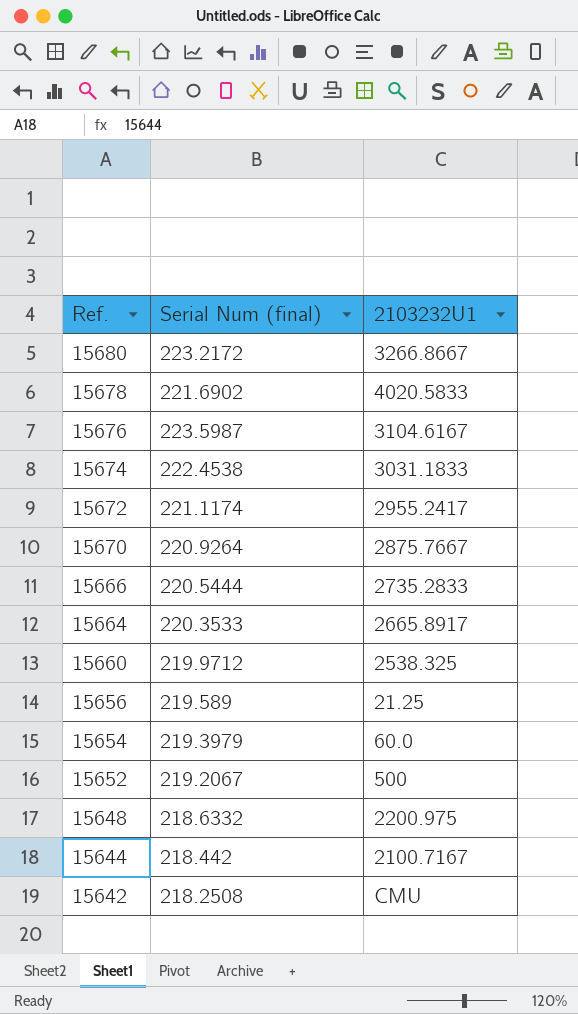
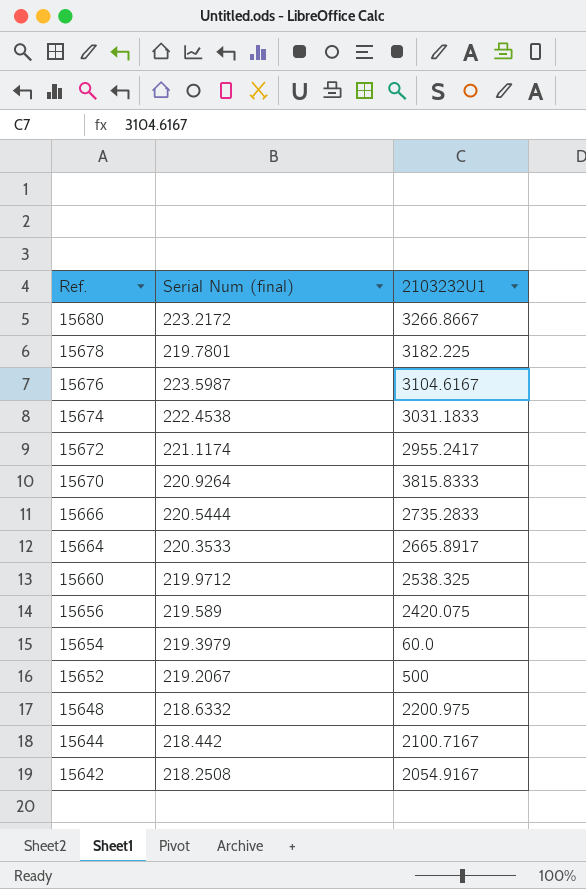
15678 | Serial Num (final): 221.6902 -> 219.7801
15678 | 2103232U1: 4020.5833 -> 3182.225
15670 | 2103232U1: 2875.7667 -> 3815.8333
15656 | 2103232U1: 21.25 -> 2420.075
15642 | 2103232U1: CMU -> 2054.9167

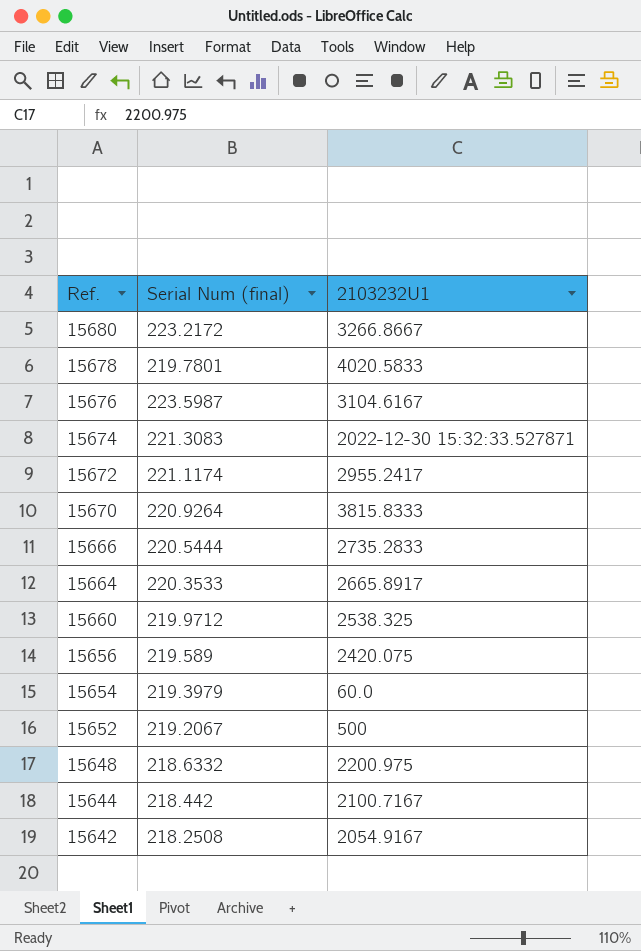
15678 | 2103232U1: 3182.225 -> 4020.5833
15674 | Serial Num (final): 222.4538 -> 221.3083
15674 | 2103232U1: 3031.1833 -> 2022-12-30 15:32:33.527871

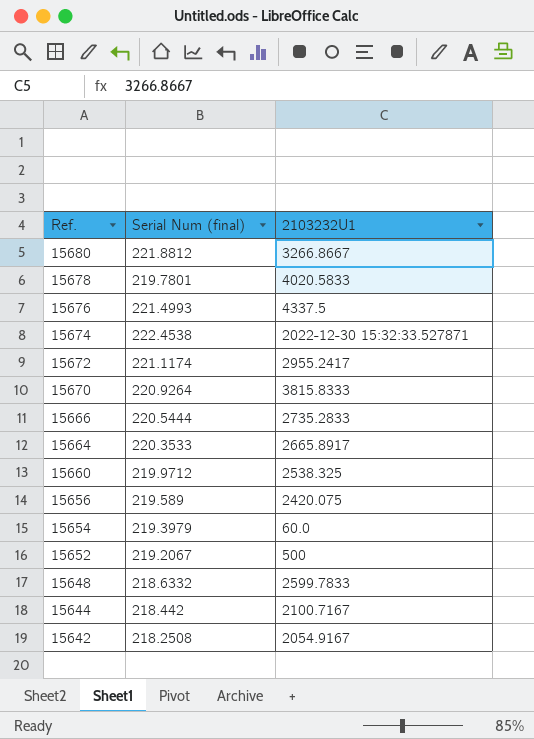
15680 | Serial Num (final): 223.2172 -> 221.8812
15676 | Serial Num (final): 223.5987 -> 221.4993
15676 | 2103232U1: 3104.6167 -> 4337.5
15674 | Serial Num (final): 221.3083 -> 222.4538
15648 | 2103232U1: 2200.975 -> 2599.7833

